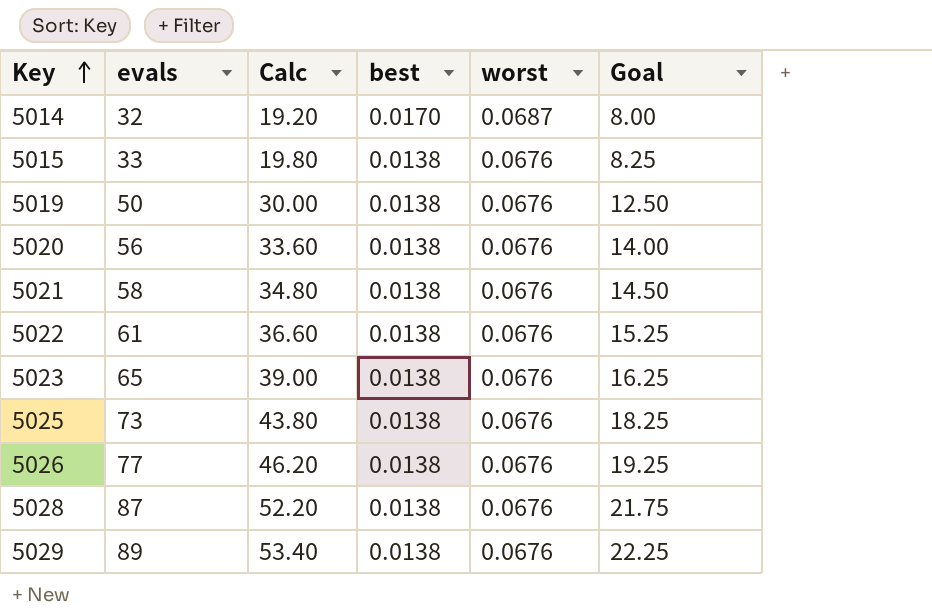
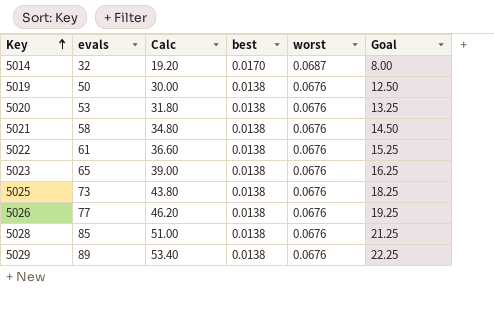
row 5015: 33 | 19.80 | 0.0138 | 0.0676 | 8.25 -> none
5020 | evals: 56 -> 53
5020 | Calc: 33.60 -> 31.80
5020 | Goal: 14.00 -> 13.25
5028 | evals: 87 -> 85
5028 | Calc: 52.20 -> 51.00
5028 | Goal: 21.75 -> 21.25

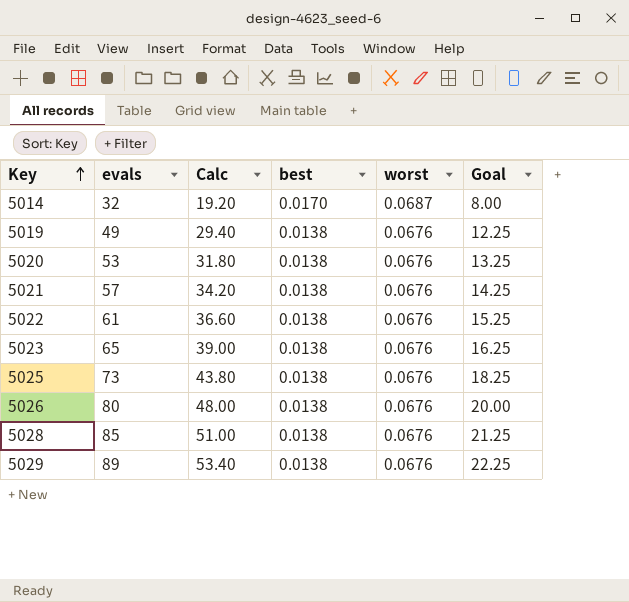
5019 | evals: 50 -> 49
5019 | Calc: 30.00 -> 29.40
5019 | Goal: 12.50 -> 12.25
5021 | evals: 58 -> 57
5021 | Calc: 34.80 -> 34.20
5021 | Goal: 14.50 -> 14.25
5026 | evals: 77 -> 80
5026 | Calc: 46.20 -> 48.00
5026 | Goal: 19.25 -> 20.00

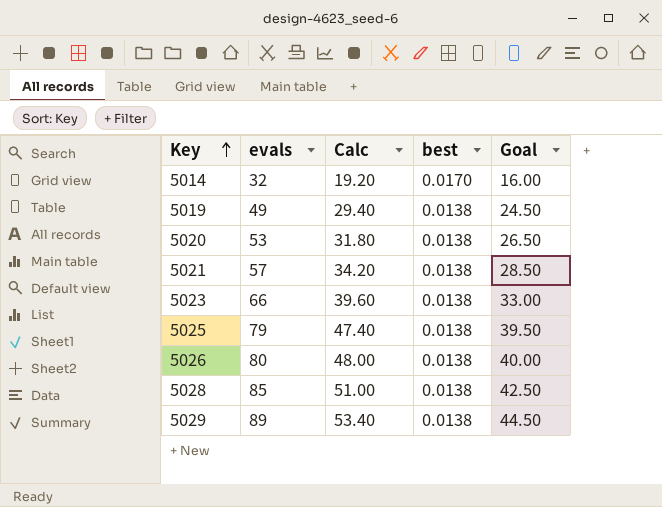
column worst | position: 5 -> none
column Goal | formula: [evals] * 0.25 -> [evals] * 0.5
row 5022: 61 | 36.60 | 0.0138 | 0.0676 | 15.25 -> none
5023 | evals: 65 -> 66
5023 | Calc: 39.00 -> 39.60
5025 | evals: 73 -> 79
5025 | Calc: 43.80 -> 47.40

